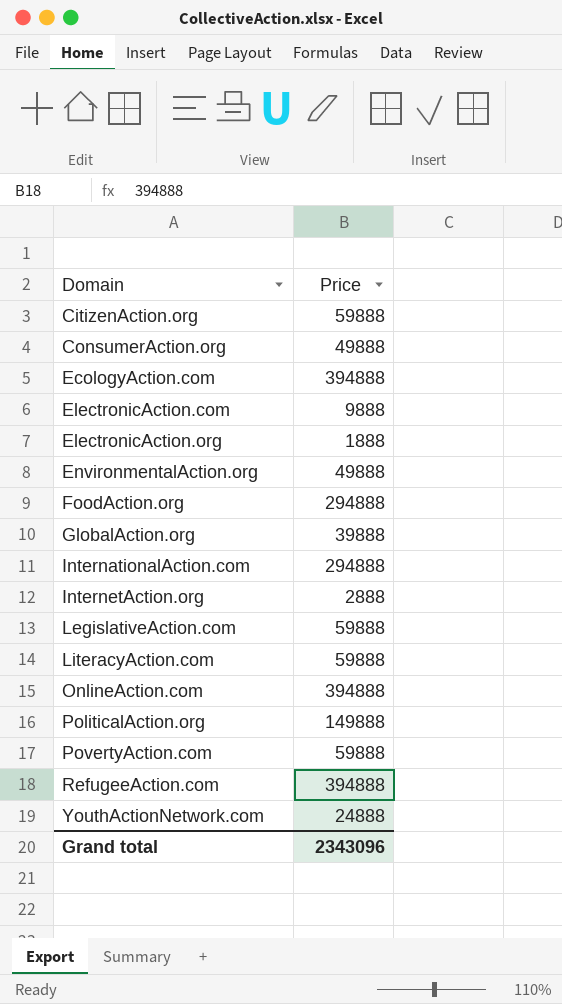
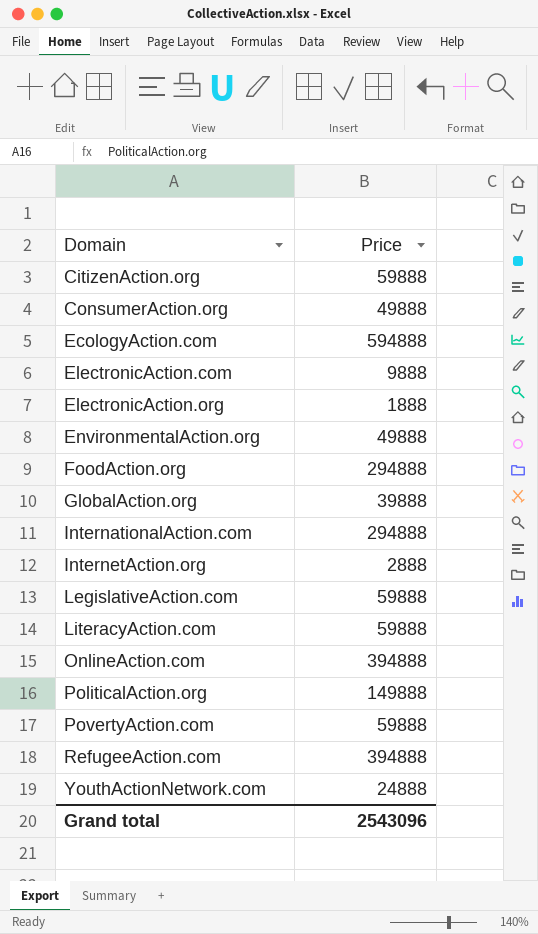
EcologyAction.com | Price: 394888 -> 594888
Grand total | Price: 2343096 -> 2543096

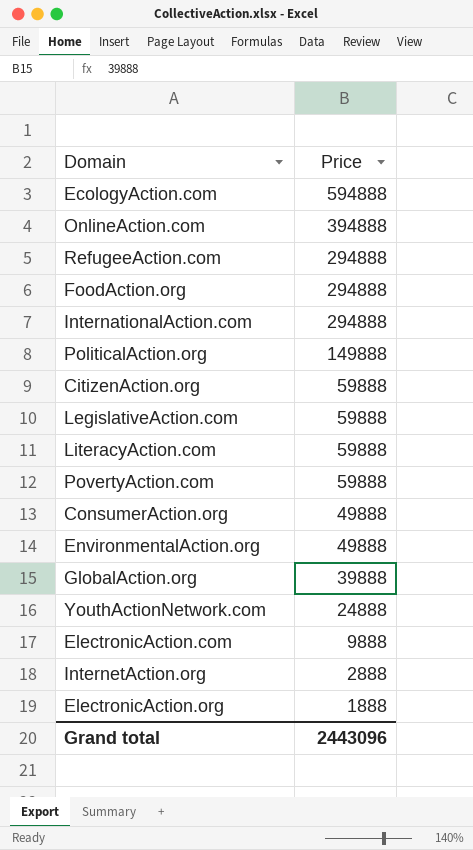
row order: Domain ascending -> Price descending
RefugeeAction.com | Price: 394888 -> 294888
Grand total | Price: 2543096 -> 2443096

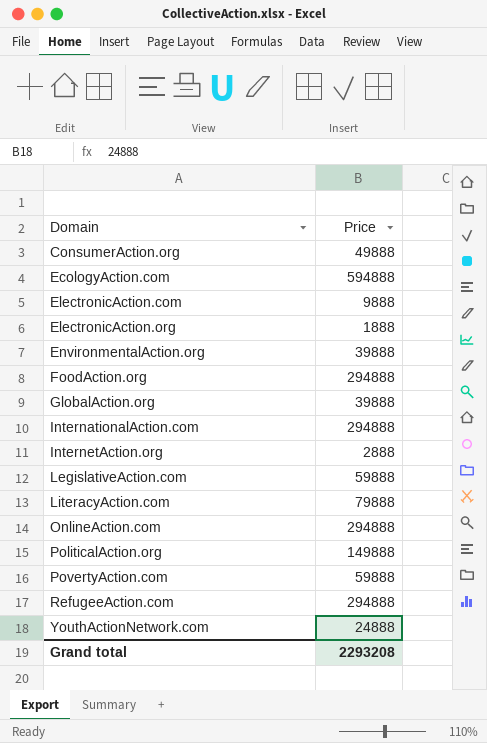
row order: Price descending -> Domain ascending
row CitizenAction.org: 59888 -> none
EnvironmentalAction.org | Price: 49888 -> 39888
LiteracyAction.com | Price: 59888 -> 79888
OnlineAction.com | Price: 394888 -> 294888
Grand total | Price: 2443096 -> 2293208

